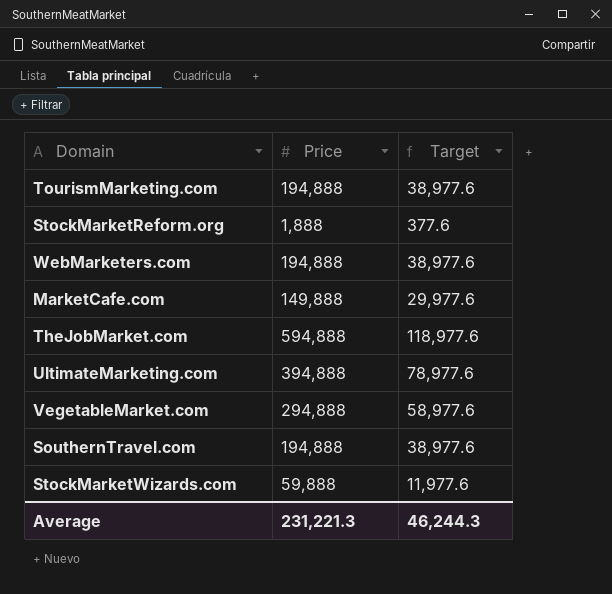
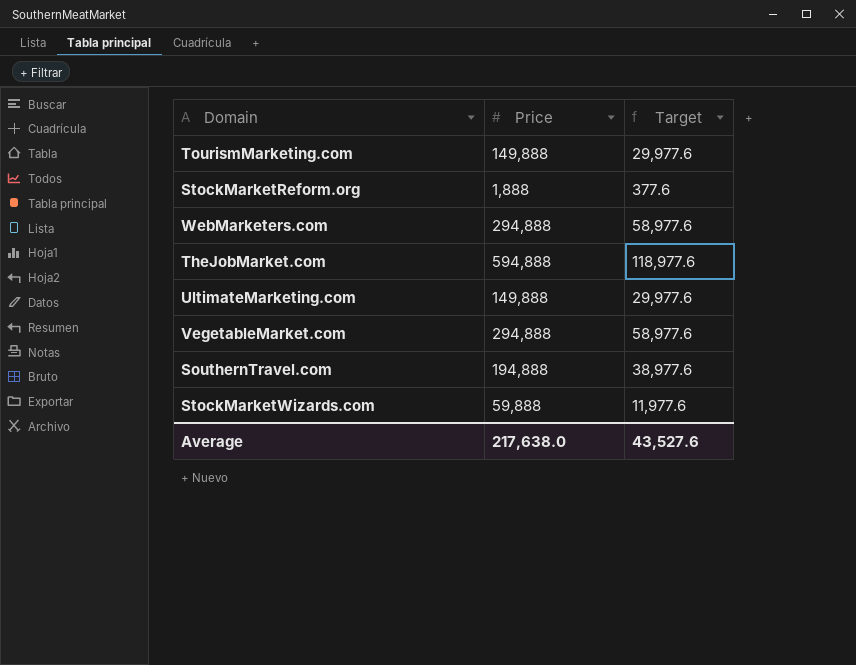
row MarketCafe.com: 149,888 | 29,977.6 -> none
TourismMarketing.com | Price: 194,888 -> 149,888
TourismMarketing.com | Target: 38,977.6 -> 29,977.6
WebMarketers.com | Price: 194,888 -> 294,888
WebMarketers.com | Target: 38,977.6 -> 58,977.6
UltimateMarketing.com | Price: 394,888 -> 149,888
UltimateMarketing.com | Target: 78,977.6 -> 29,977.6
Average | Price: 231,221.3 -> 217,638.0
Average | Target: 46,244.3 -> 43,527.6

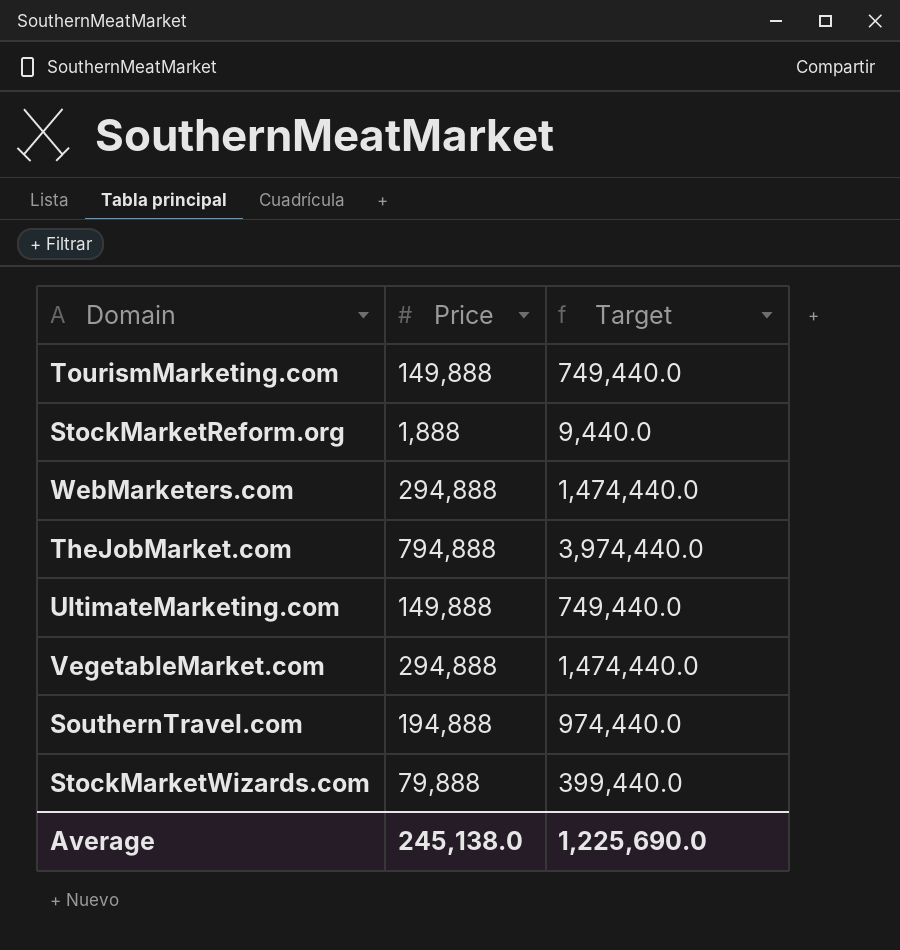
column Target | formula: [Price] * 0.2 -> [Price] * 5
TheJobMarket.com | Price: 594,888 -> 794,888
StockMarketWizards.com | Price: 59,888 -> 79,888
Average | Price: 217,638.0 -> 245,138.0
Average | Target: 43,527.6 -> 1,225,690.0

